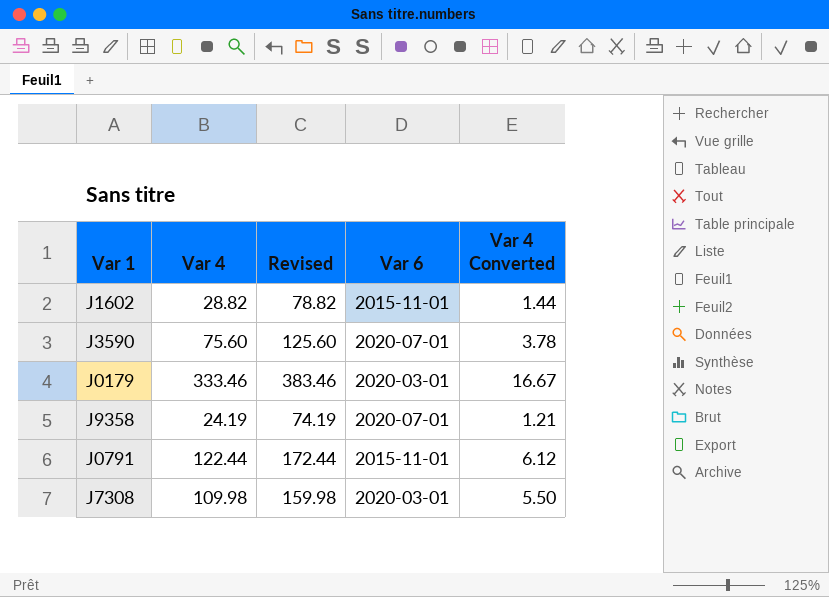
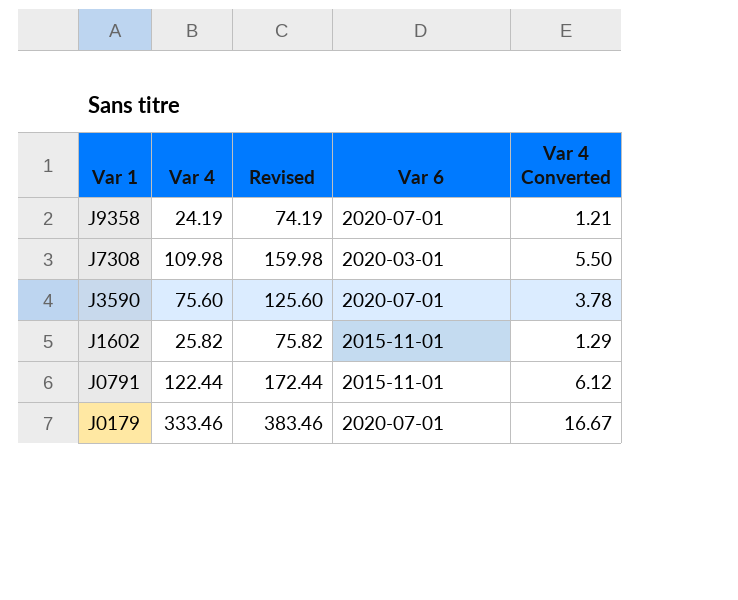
row order: none -> Var 1 descending
J1602 | Var 4: 28.82 -> 25.82
J1602 | Revised: 78.82 -> 75.82
J1602 | Var 4 Converted: 1.44 -> 1.29
J0179 | Var 6: 2020-03-01 -> 2020-07-01

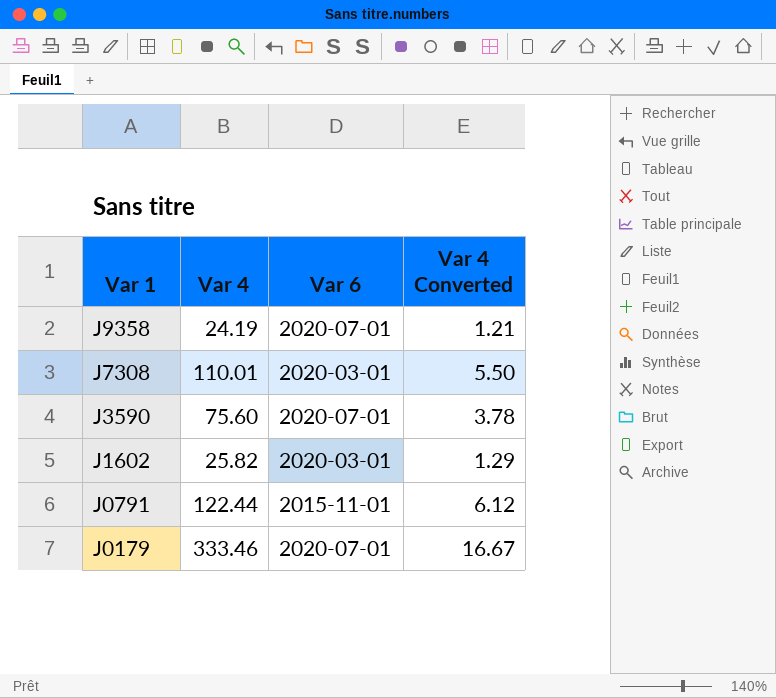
column Revised | formula: [Var 4] + 50 -> none
J7308 | Var 4: 109.98 -> 110.01
J1602 | Var 6: 2015-11-01 -> 2020-03-01

